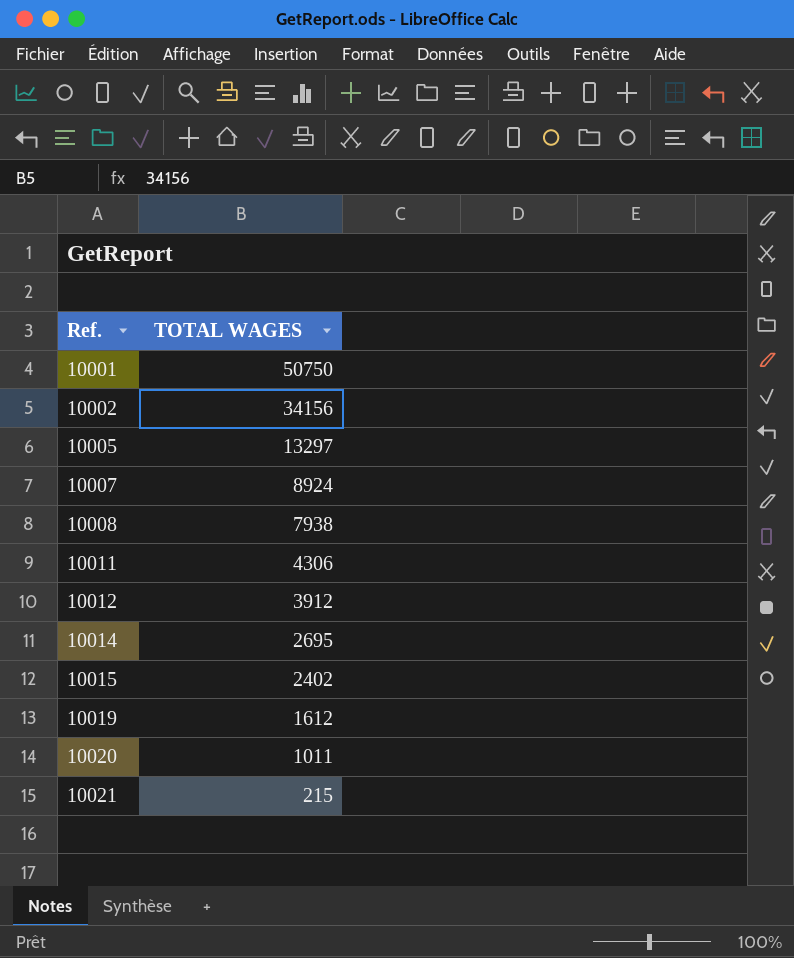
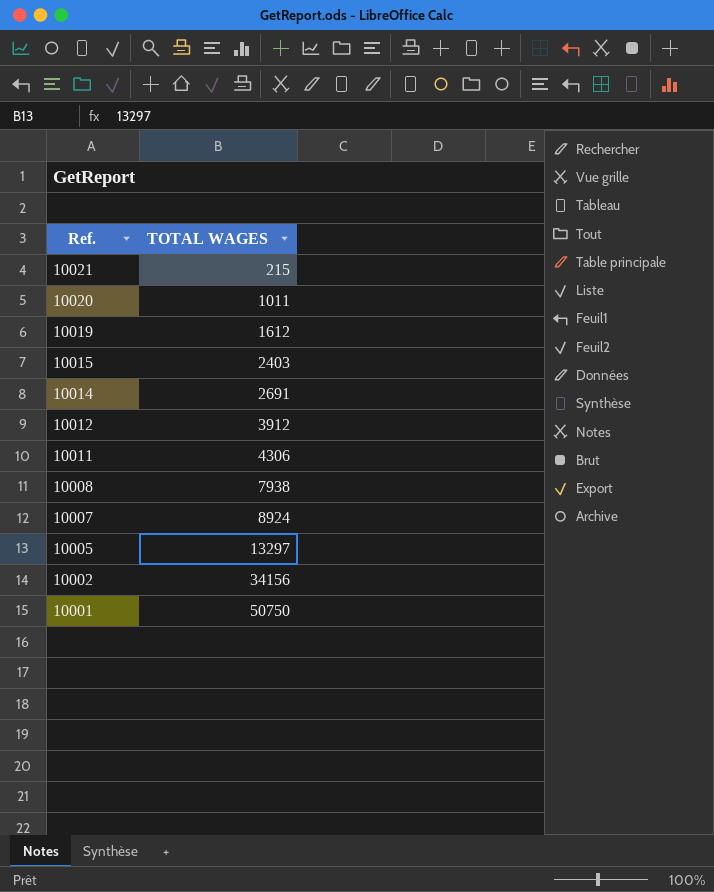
row order: Ref. ascending -> Ref. descending
10015 | TOTAL WAGES: 2402 -> 2403
10014 | TOTAL WAGES: 2695 -> 2691

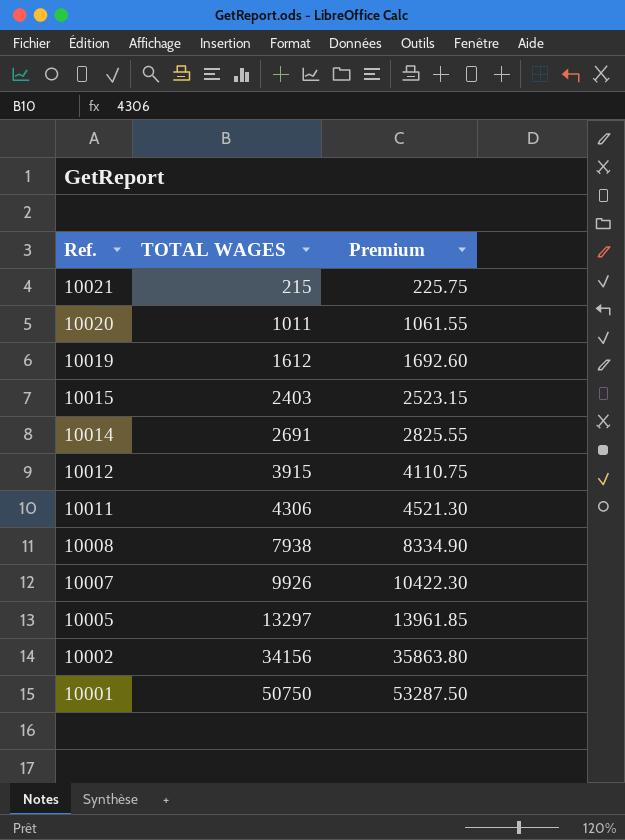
column Premium | formula: none -> [TOTAL WAGES] * 1.05
10012 | TOTAL WAGES: 3912 -> 3915
10007 | TOTAL WAGES: 8924 -> 9926

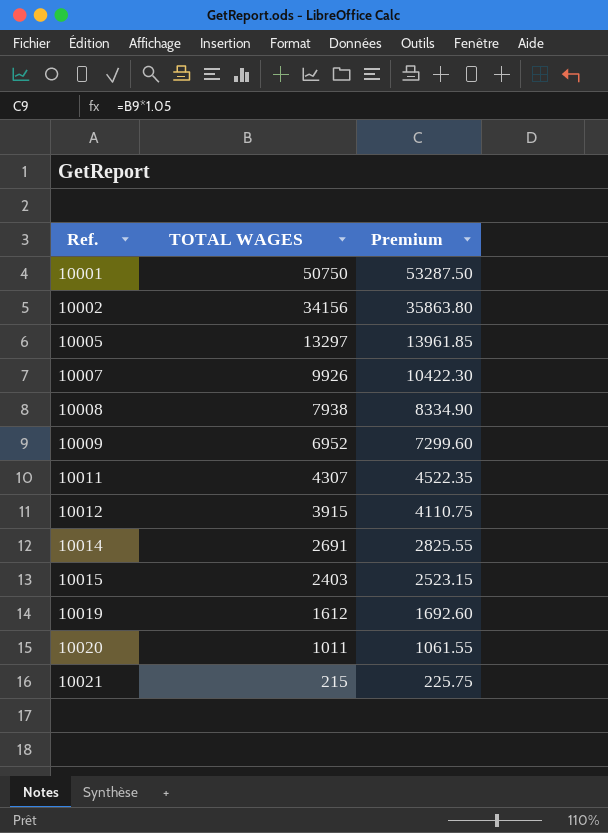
row order: Ref. descending -> Ref. ascending
row 10009: none -> 6952 | 7299.60
10011 | TOTAL WAGES: 4306 -> 4307
10011 | Premium: 4521.30 -> 4522.35

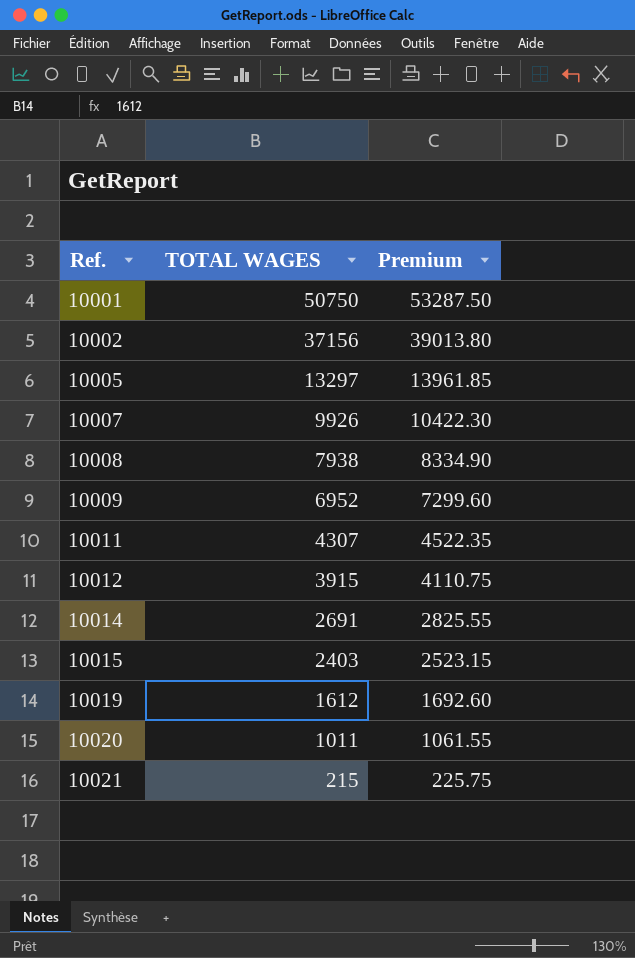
10002 | TOTAL WAGES: 34156 -> 37156
10002 | Premium: 35863.80 -> 39013.80

